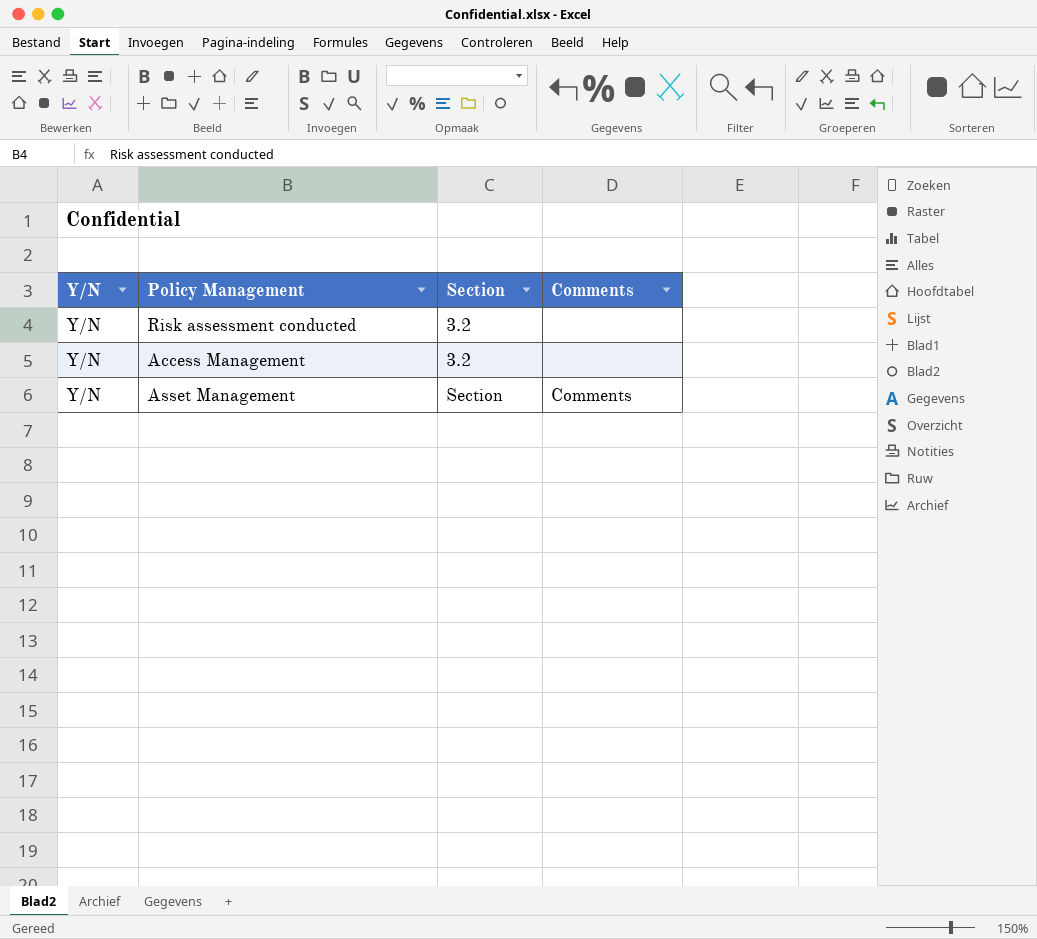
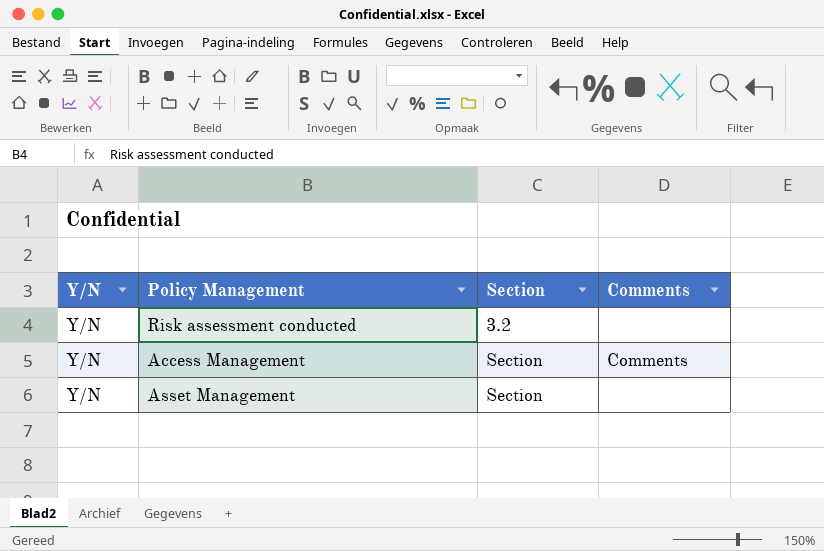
Access Management | Section: 3.2 -> Section
Access Management | Comments: none -> Comments
Asset Management | Comments: Comments -> none

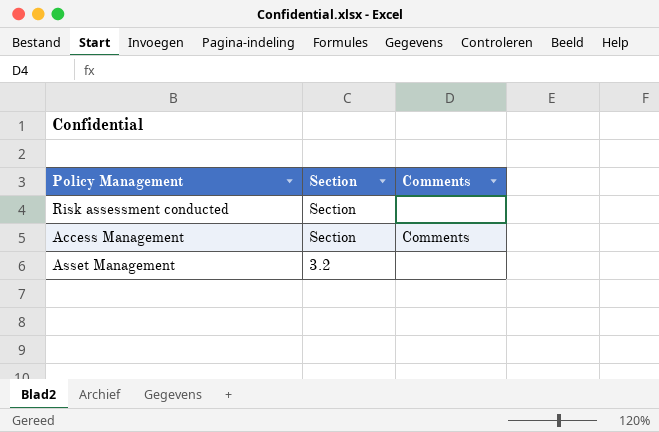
column Y/N | position: 1 -> none
Risk assessment conducted | Section: 3.2 -> Section
Asset Management | Section: Section -> 3.2

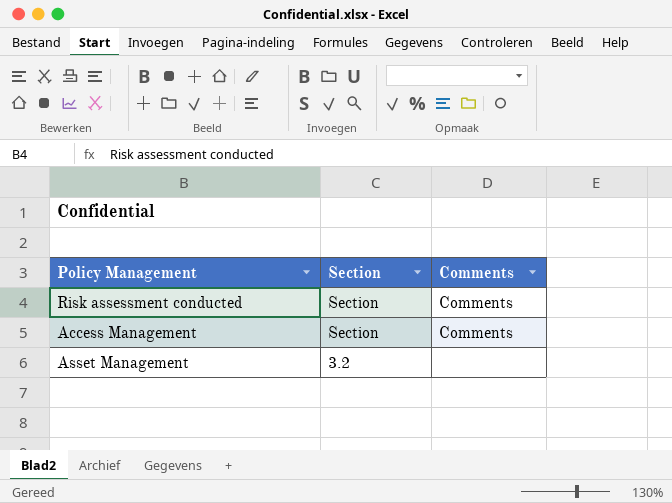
Risk assessment conducted | Comments: none -> Comments

